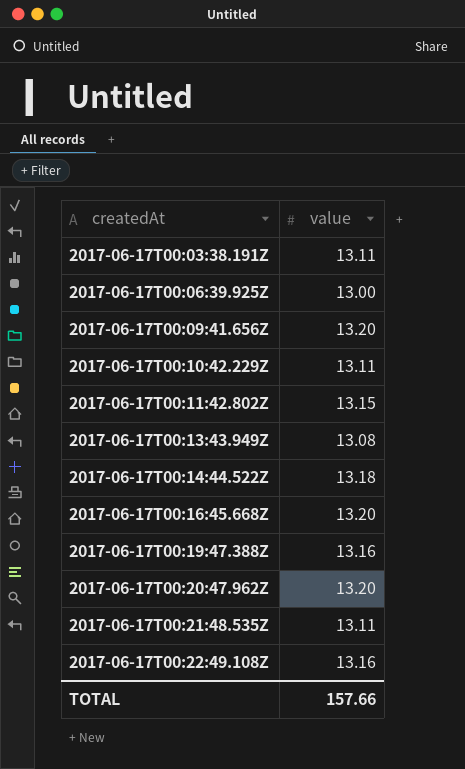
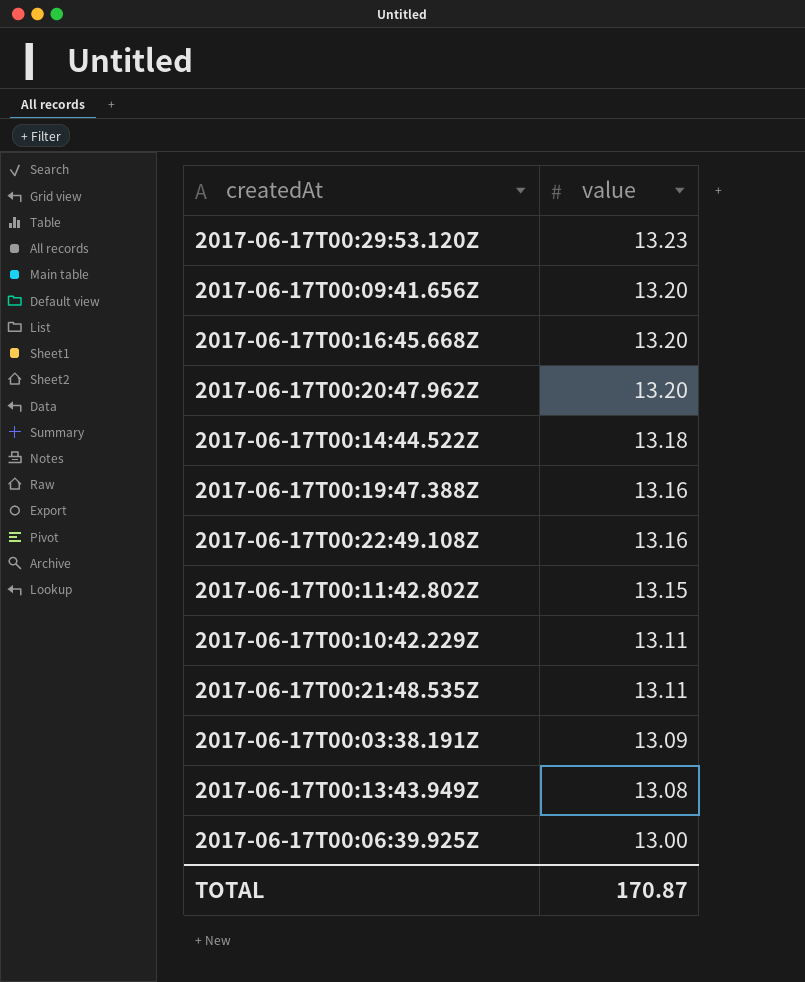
row order: createdAt ascending -> value descending
row 2017-06-17T00:29:53.120Z: none -> 13.23
2017-06-17T00:03:38.191Z | value: 13.11 -> 13.09
TOTAL | value: 157.66 -> 170.87

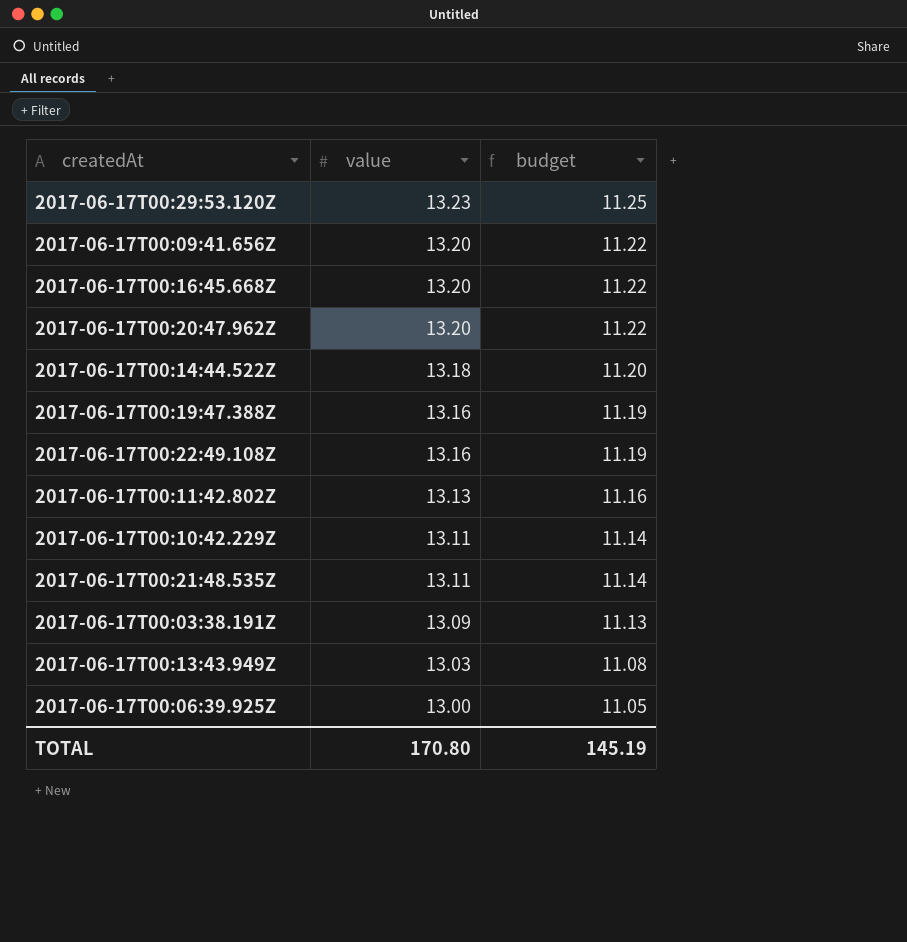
column budget | formula: none -> [value] * 0.85
2017-06-17T00:11:42.802Z | value: 13.15 -> 13.13
2017-06-17T00:13:43.949Z | value: 13.08 -> 13.03
TOTAL | value: 170.87 -> 170.80

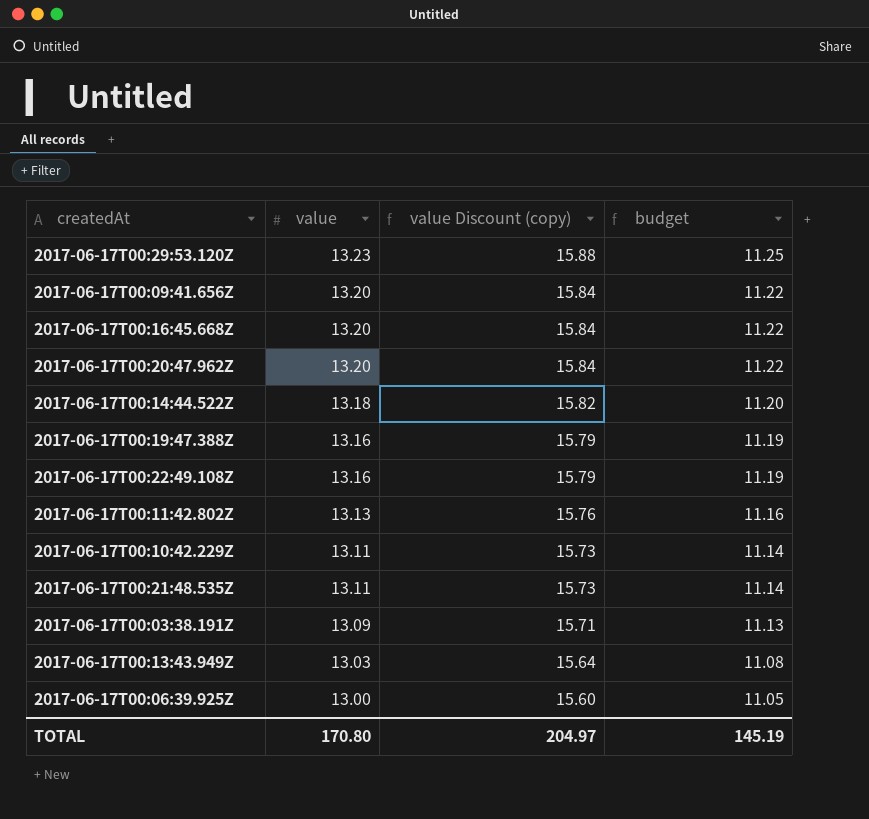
column value Discount (copy) | formula: none -> [value] * 1.2

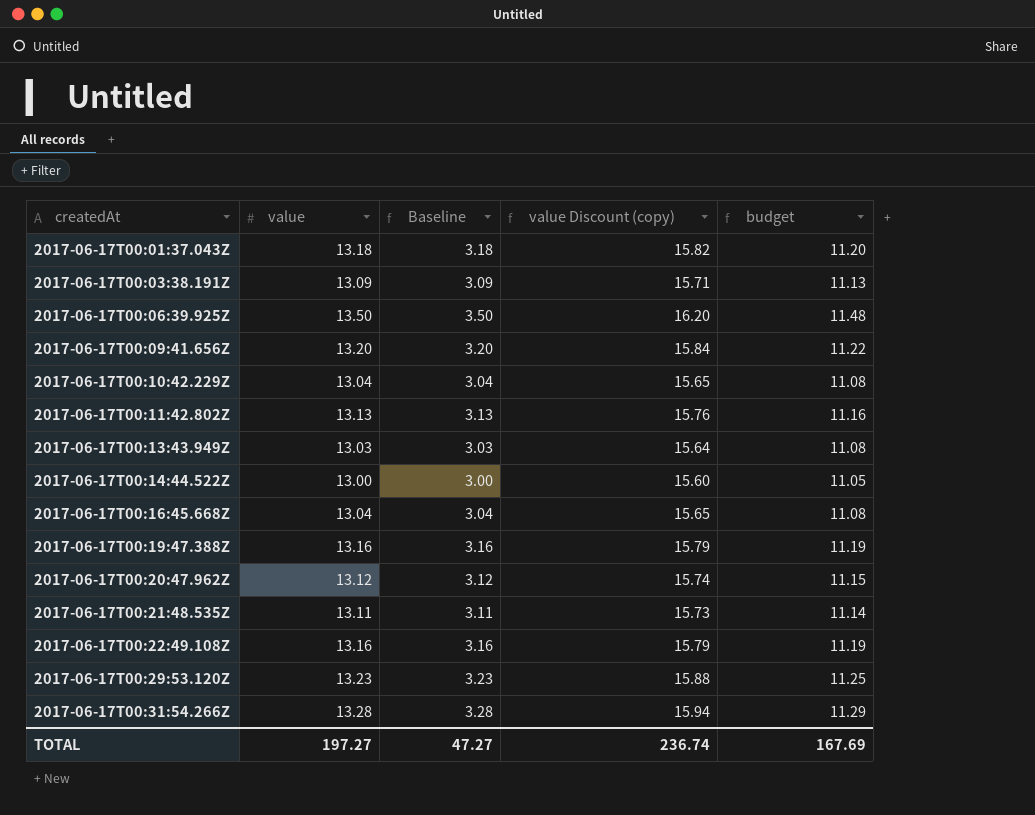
row order: value descending -> createdAt ascending
column Baseline | formula: none -> [value] - 10
row 2017-06-17T00:01:37.043Z: none -> 13.18 | 3.18 | 15.82 | 11.20
2017-06-17T00:06:39.925Z | value: 13.00 -> 13.50
2017-06-17T00:06:39.925Z | value Discount (copy): 15.60 -> 16.20
2017-06-17T00:06:39.925Z | budget: 11.05 -> 11.48
2017-06-17T00:10:42.229Z | value: 13.11 -> 13.04
2017-06-17T00:10:42.229Z | value Discount (copy): 15.73 -> 15.65
2017-06-17T00:10:42.229Z | budget: 11.14 -> 11.08
2017-06-17T00:14:44.522Z | value: 13.18 -> 13.00
2017-06-17T00:14:44.522Z | value Discount (copy): 15.82 -> 15.60
2017-06-17T00:14:44.522Z | budget: 11.20 -> 11.05
2017-06-17T00:16:45.668Z | value: 13.20 -> 13.04
2017-06-17T00:16:45.668Z | value Discount (copy): 15.84 -> 15.65
2017-06-17T00:16:45.668Z | budget: 11.22 -> 11.08
2017-06-17T00:20:47.962Z | value: 13.20 -> 13.12
2017-06-17T00:20:47.962Z | value Discount (copy): 15.84 -> 15.74
2017-06-17T00:20:47.962Z | budget: 11.22 -> 11.15
row 2017-06-17T00:31:54.266Z: none -> 13.28 | 3.28 | 15.94 | 11.29
TOTAL | value: 170.80 -> 197.27
TOTAL | value Discount (copy): 204.97 -> 236.74
TOTAL | budget: 145.19 -> 167.69

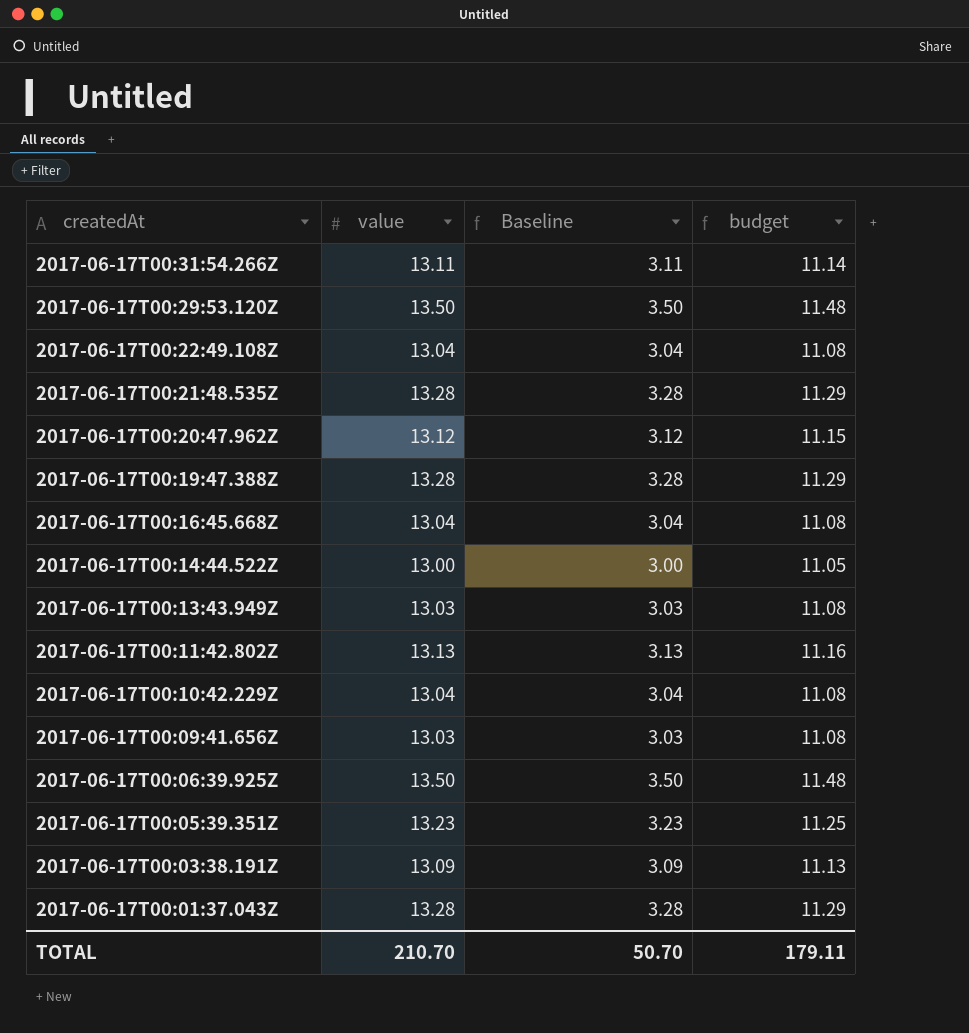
row order: createdAt ascending -> createdAt descending
column value Discount (copy) | formula: [value] * 1.2 -> none
2017-06-17T00:31:54.266Z | value: 13.28 -> 13.11
2017-06-17T00:31:54.266Z | Baseline: 3.28 -> 3.11
2017-06-17T00:31:54.266Z | budget: 11.29 -> 11.14
2017-06-17T00:29:53.120Z | value: 13.23 -> 13.50
2017-06-17T00:29:53.120Z | Baseline: 3.23 -> 3.50
2017-06-17T00:29:53.120Z | budget: 11.25 -> 11.48
2017-06-17T00:22:49.108Z | value: 13.16 -> 13.04
2017-06-17T00:22:49.108Z | Baseline: 3.16 -> 3.04
2017-06-17T00:22:49.108Z | budget: 11.19 -> 11.08
2017-06-17T00:21:48.535Z | value: 13.11 -> 13.28
2017-06-17T00:21:48.535Z | Baseline: 3.11 -> 3.28
2017-06-17T00:21:48.535Z | budget: 11.14 -> 11.29
2017-06-17T00:19:47.388Z | value: 13.16 -> 13.28
2017-06-17T00:19:47.388Z | Baseline: 3.16 -> 3.28
2017-06-17T00:19:47.388Z | budget: 11.19 -> 11.29
2017-06-17T00:09:41.656Z | value: 13.20 -> 13.03
2017-06-17T00:09:41.656Z | Baseline: 3.20 -> 3.03
2017-06-17T00:09:41.656Z | budget: 11.22 -> 11.08
row 2017-06-17T00:05:39.351Z: none -> 13.23 | 3.23 | 11.25
2017-06-17T00:01:37.043Z | value: 13.18 -> 13.28
2017-06-17T00:01:37.043Z | Baseline: 3.18 -> 3.28
2017-06-17T00:01:37.043Z | budget: 11.20 -> 11.29
TOTAL | value: 197.27 -> 210.70
TOTAL | Baseline: 47.27 -> 50.70
TOTAL | budget: 167.69 -> 179.11

